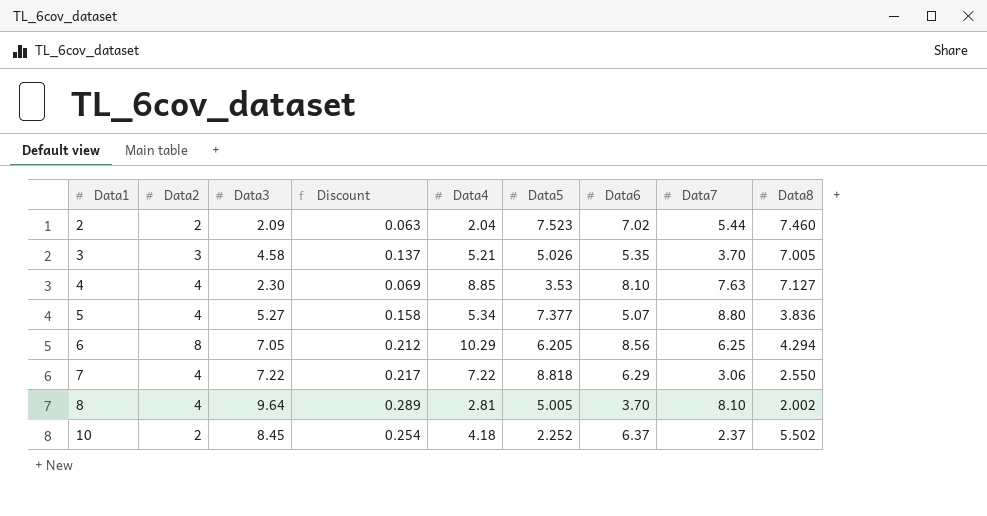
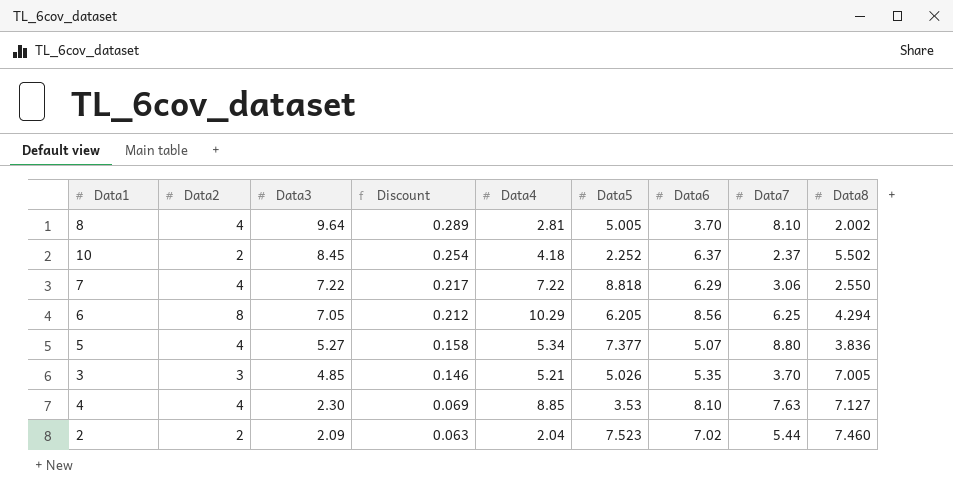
row order: Data1 ascending -> Data3 descending
3 | Data3: 4.58 -> 4.85
3 | Discount: 0.137 -> 0.146

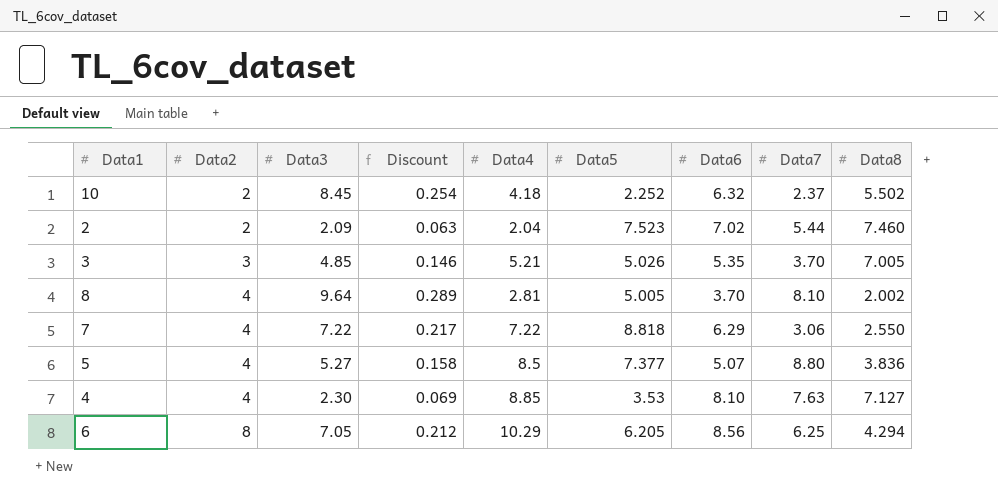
row order: Data3 descending -> Data2 ascending
10 | Data6: 6.37 -> 6.32
5 | Data4: 5.34 -> 8.5

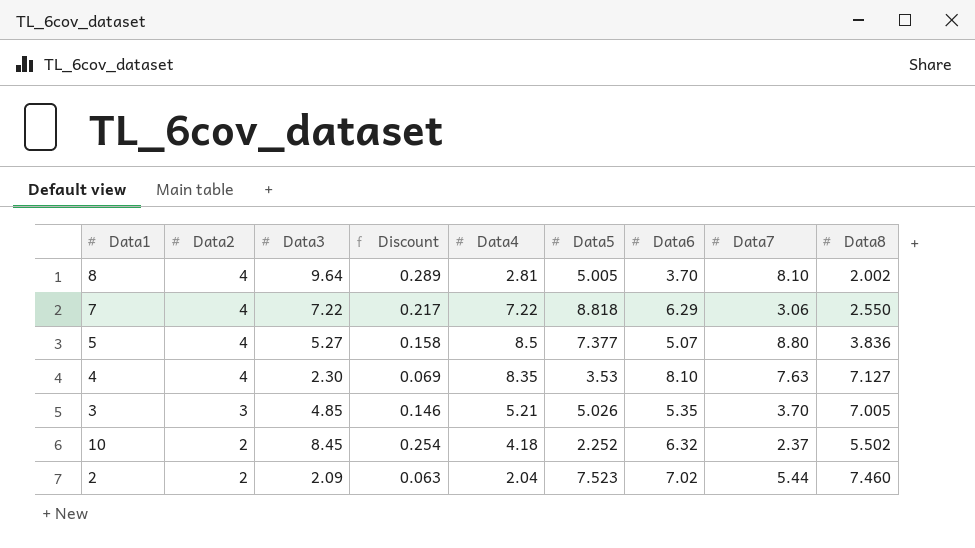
row order: Data2 ascending -> Data2 descending
row 6: 8 | 7.05 | 0.212 | 10.29 | 6.205 | 8.56 | 6.25 | 4.294 -> none
4 | Data4: 8.85 -> 8.35

